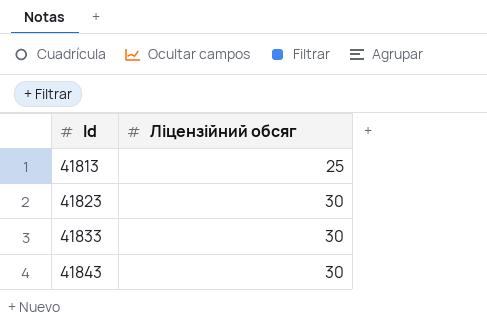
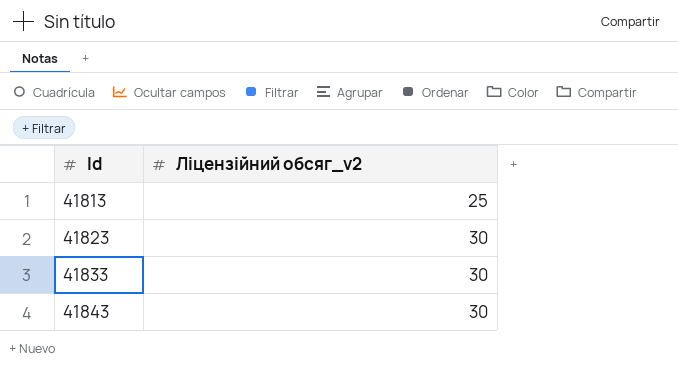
column name: Ліцензійний обсяг -> Ліцензійний обсяг_v2

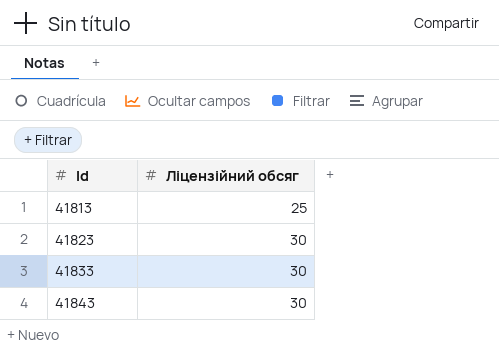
column name: Ліцензійний обсяг_v2 -> Ліцензійний обсяг

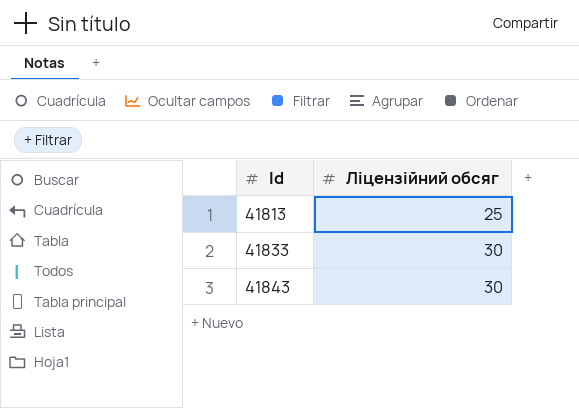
row 41823: 30 -> none

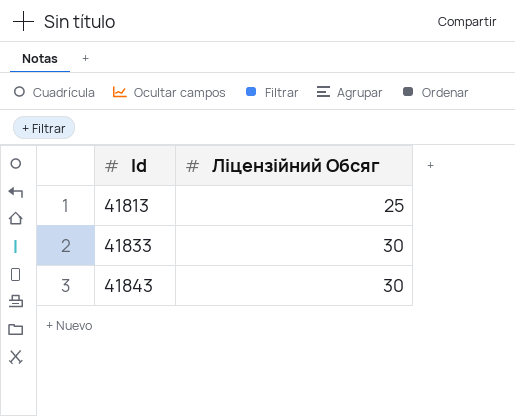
column name: Ліцензійний обсяг -> Ліцензійний Обсяг

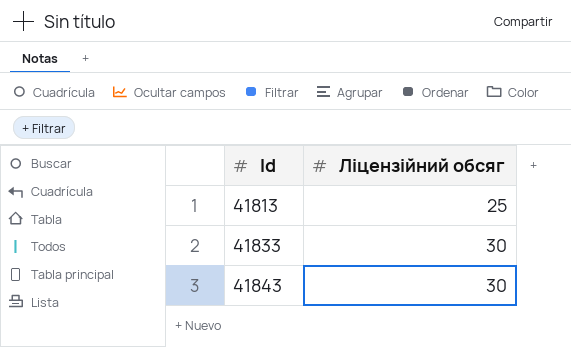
column name: Ліцензійний Обсяг -> Ліцензійний обсяг

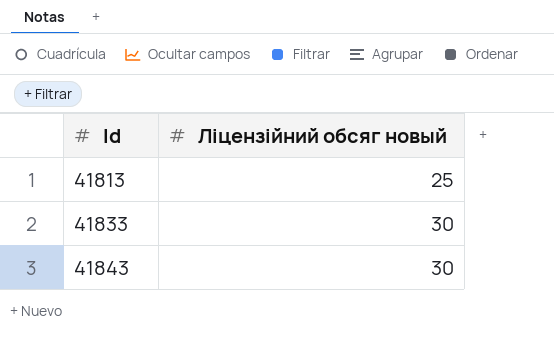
column name: Ліцензійний обсяг -> Ліцензійний обсяг новый

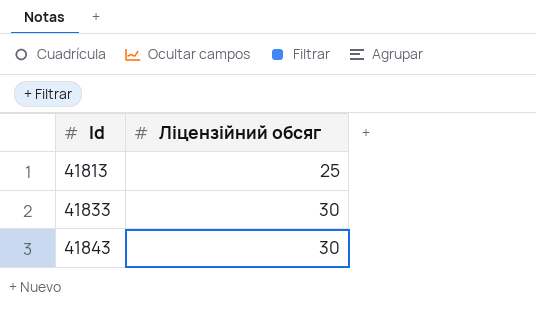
column name: Ліцензійний обсяг новый -> Ліцензійний обсяг

